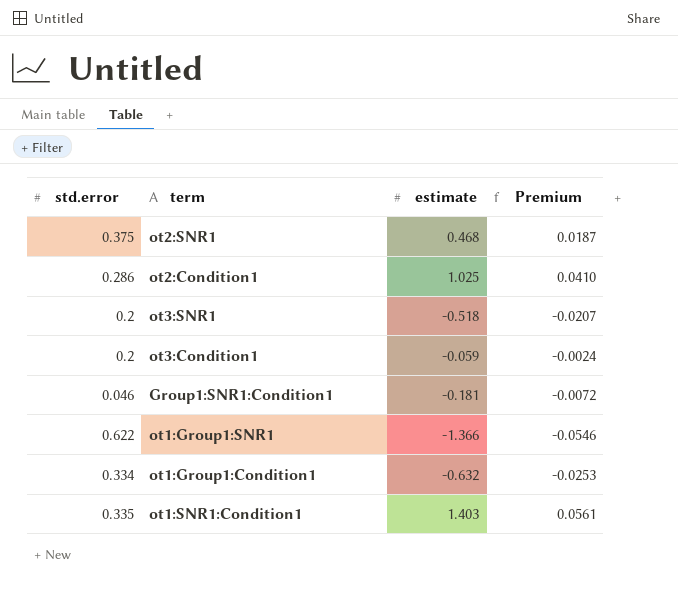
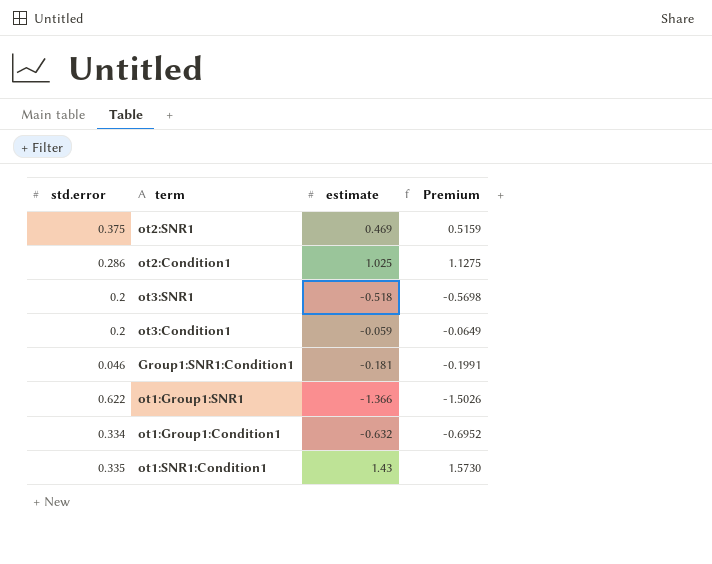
column Premium | formula: [estimate] * 0.04 -> [estimate] * 1.1
ot2:SNR1 | estimate: 0.468 -> 0.469
ot1:SNR1:Condition1 | estimate: 1.403 -> 1.43

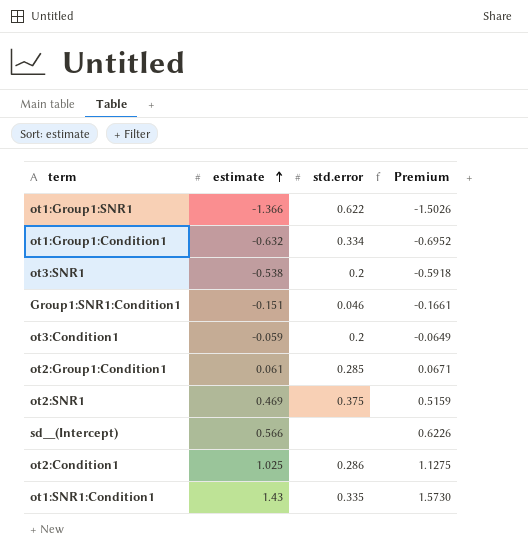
row order: none -> estimate ascending
column std.error | position: 1 -> 3
ot3:SNR1 | estimate: -0.518 -> -0.538
ot3:SNR1 | Premium: -0.5698 -> -0.5918
Group1:SNR1:Condition1 | estimate: -0.181 -> -0.151
Group1:SNR1:Condition1 | Premium: -0.1991 -> -0.1661
row ot2:Group1:Condition1: none -> 0.061 | 0.285 | 0.0671
row sd__(Intercept): none -> 0.566 | none | 0.6226

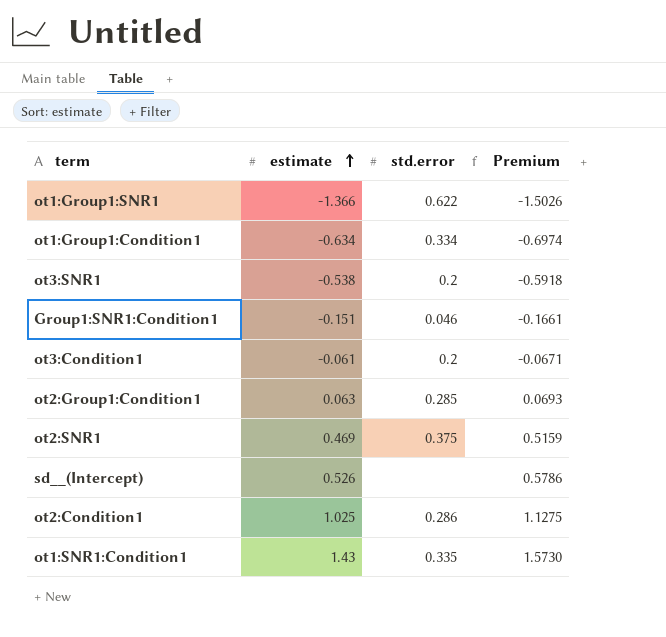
ot1:Group1:Condition1 | estimate: -0.632 -> -0.634
ot1:Group1:Condition1 | Premium: -0.6952 -> -0.6974
ot3:Condition1 | estimate: -0.059 -> -0.061
ot3:Condition1 | Premium: -0.0649 -> -0.0671
ot2:Group1:Condition1 | estimate: 0.061 -> 0.063
ot2:Group1:Condition1 | Premium: 0.0671 -> 0.0693
sd__(Intercept) | estimate: 0.566 -> 0.526
sd__(Intercept) | Premium: 0.6226 -> 0.5786

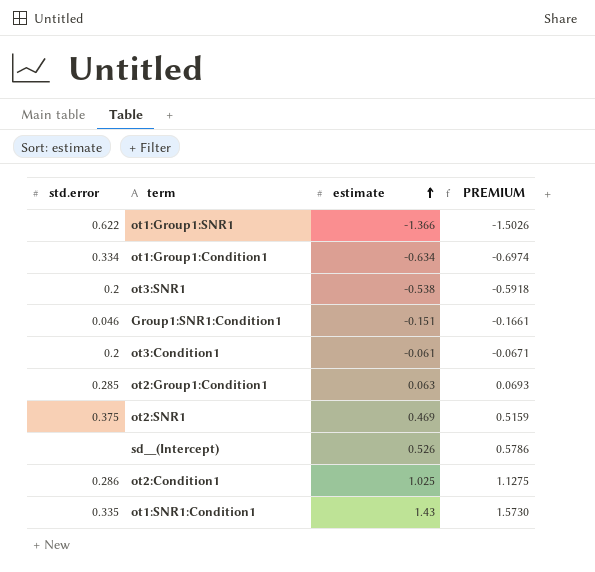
column std.error | position: 3 -> 1
column name: Premium -> PREMIUM

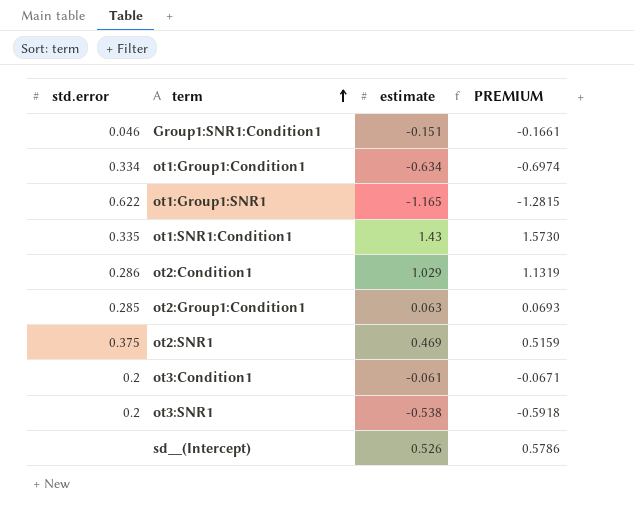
row order: estimate ascending -> term ascending
ot1:Group1:SNR1 | estimate: -1.366 -> -1.165
ot1:Group1:SNR1 | PREMIUM: -1.5026 -> -1.2815
ot2:Condition1 | estimate: 1.025 -> 1.029
ot2:Condition1 | PREMIUM: 1.1275 -> 1.1319

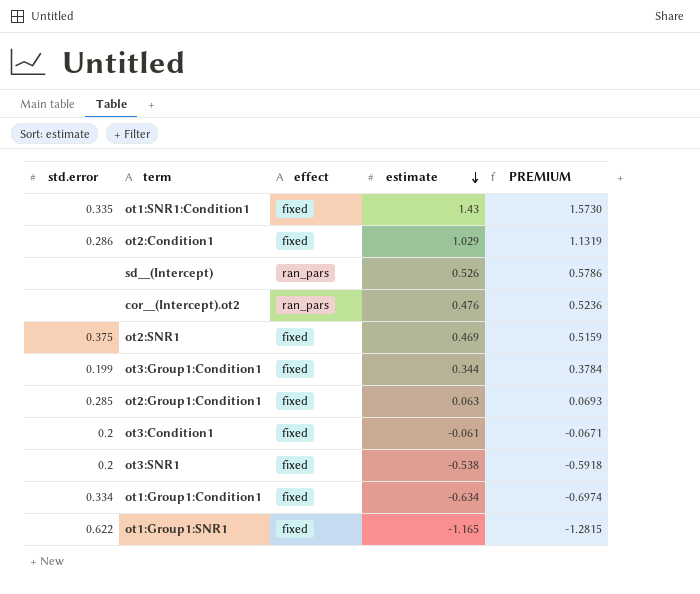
row order: term ascending -> estimate descending
column effect | position: none -> 3
row Group1:SNR1:Condition1: 0.046 | -0.151 | -0.1661 -> none
row cor__(Intercept).ot2: none -> none | ran_pars | 0.476 | 0.5236
row ot3:Group1:Condition1: none -> 0.199 | fixed | 0.344 | 0.3784

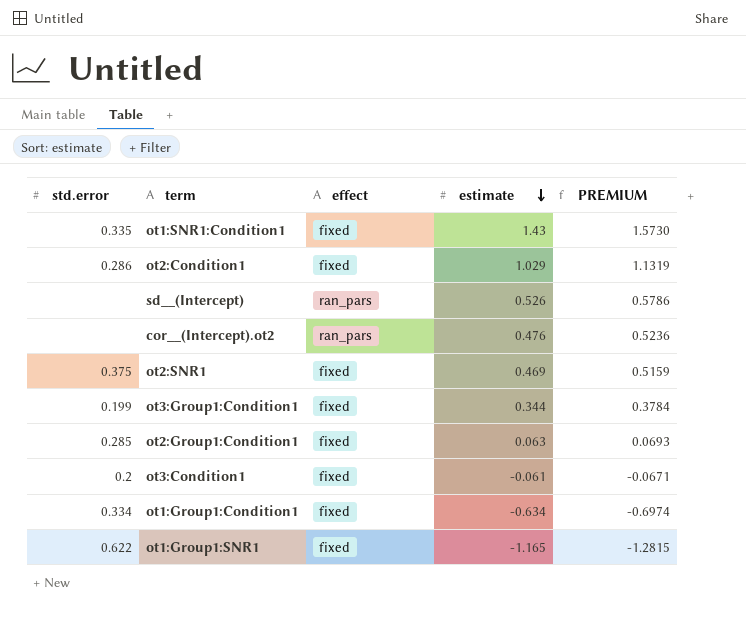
row ot3:SNR1: 0.2 | fixed | -0.538 | -0.5918 -> none

